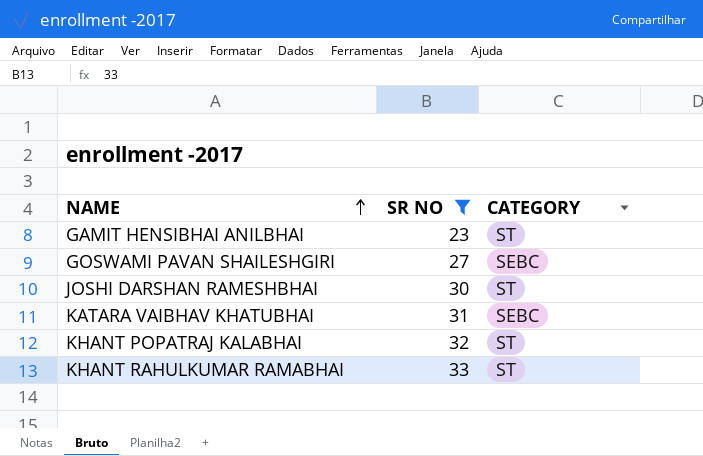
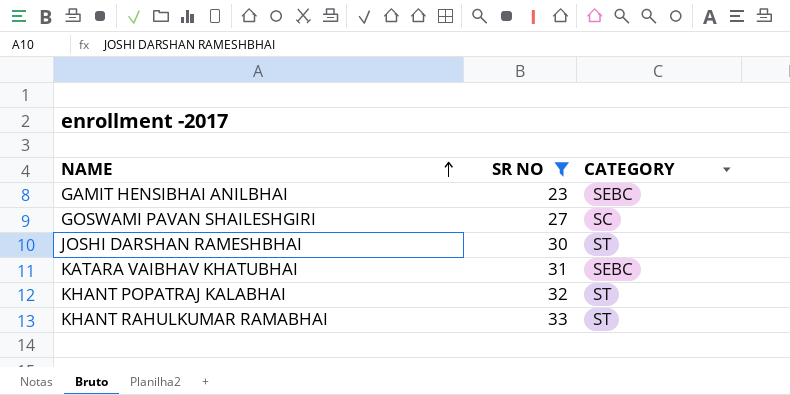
GAMIT HENSIBHAI ANILBHAI | CATEGORY: ST -> SEBC
GOSWAMI PAVAN SHAILESHGIRI | CATEGORY: SEBC -> SC

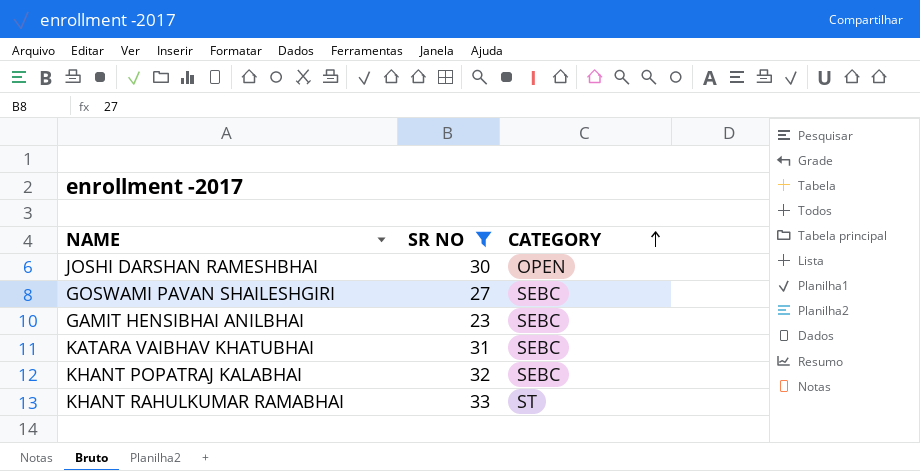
row order: NAME ascending -> CATEGORY ascending
JOSHI DARSHAN RAMESHBHAI | CATEGORY: ST -> OPEN
GOSWAMI PAVAN SHAILESHGIRI | CATEGORY: SC -> SEBC
KHANT POPATRAJ KALABHAI | CATEGORY: ST -> SEBC

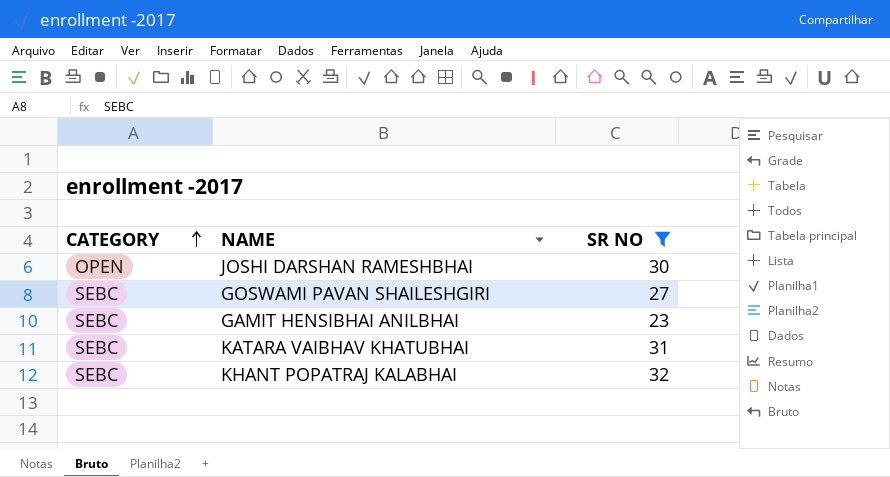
column CATEGORY | position: 3 -> 1
row KHANT RAHULKUMAR RAMABHAI: 33 | ST -> none

